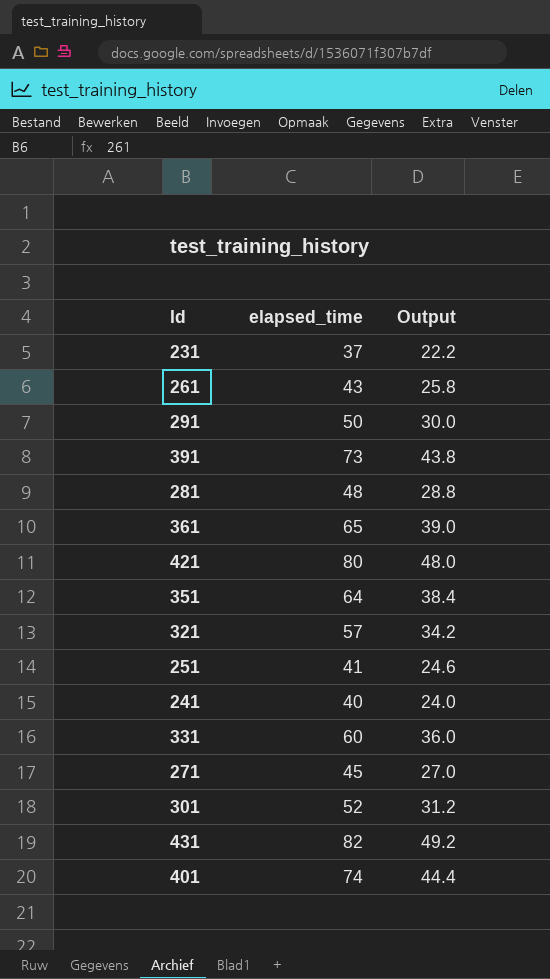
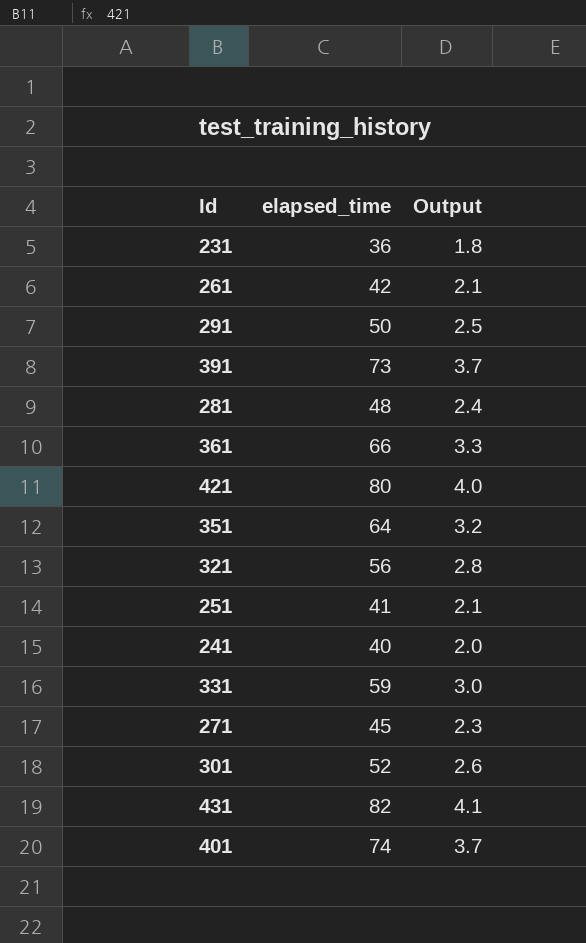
column Output | formula: [elapsed_time] * 0.6 -> [elapsed_time] * 0.05
231 | elapsed_time: 37 -> 36
261 | elapsed_time: 43 -> 42
361 | elapsed_time: 65 -> 66
321 | elapsed_time: 57 -> 56
331 | elapsed_time: 60 -> 59

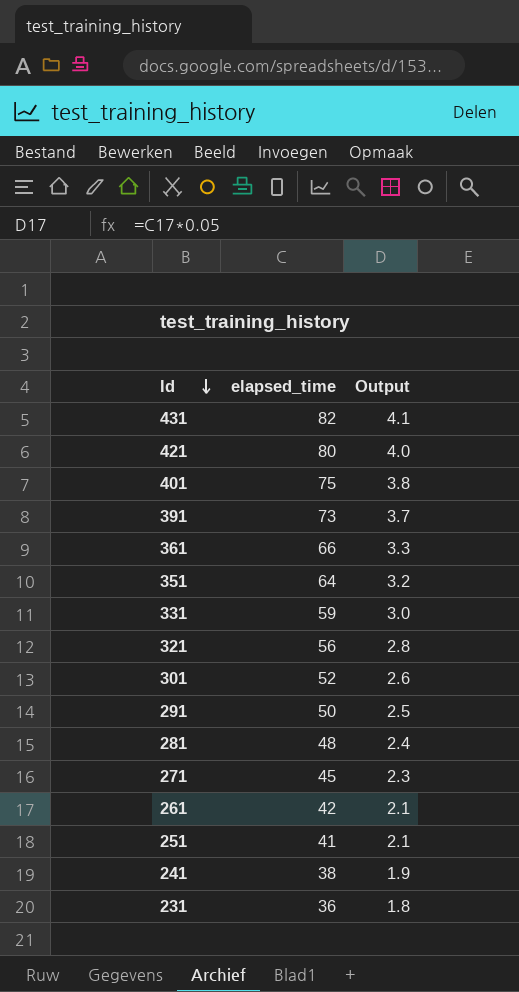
row order: none -> Id descending
401 | elapsed_time: 74 -> 75
401 | Output: 3.7 -> 3.8
241 | elapsed_time: 40 -> 38
241 | Output: 2.0 -> 1.9

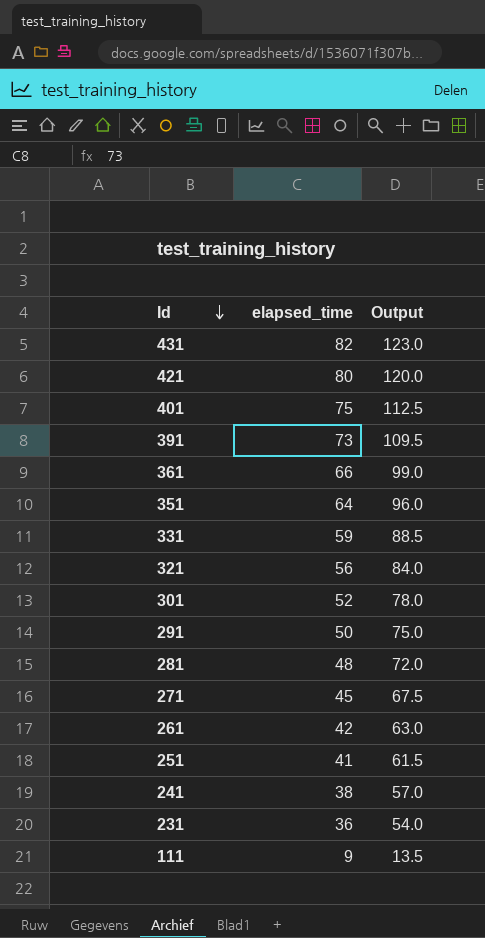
column Output | formula: [elapsed_time] * 0.05 -> [elapsed_time] * 1.5
row 111: none -> 9 | 13.5

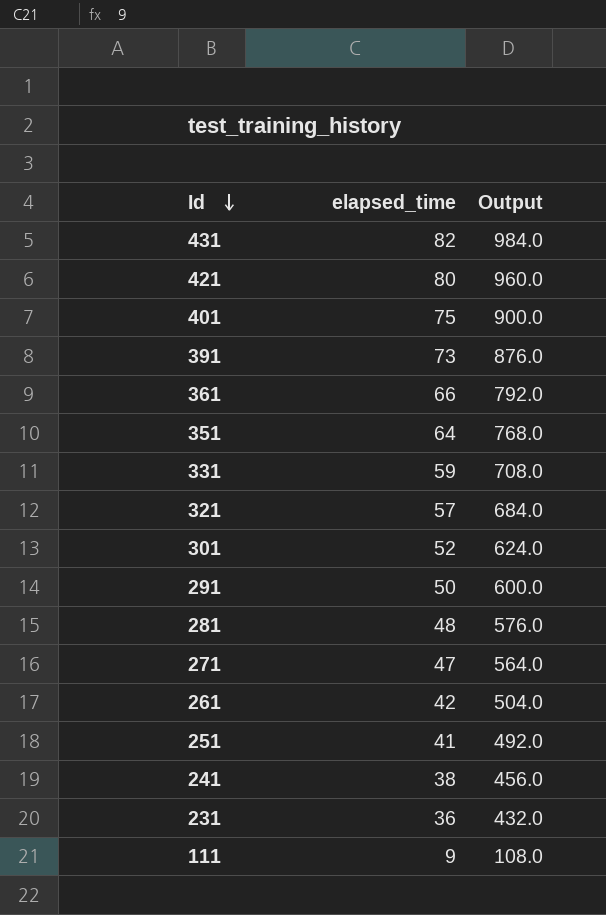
column Output | formula: [elapsed_time] * 1.5 -> [elapsed_time] * 12
321 | elapsed_time: 56 -> 57
271 | elapsed_time: 45 -> 47

